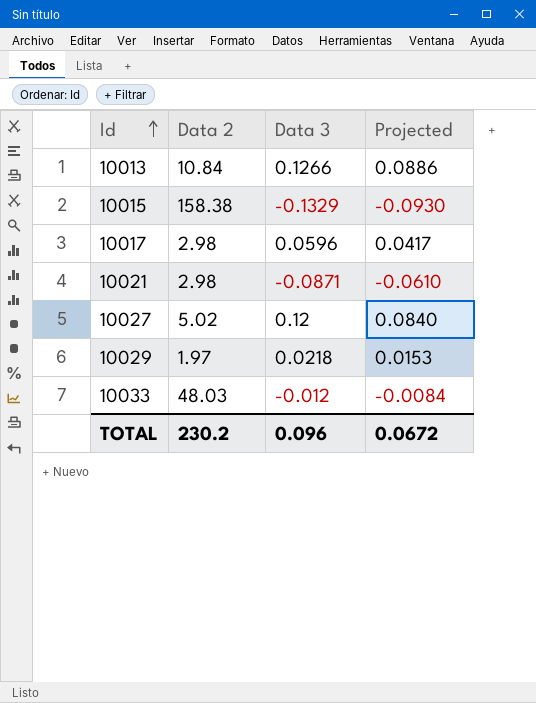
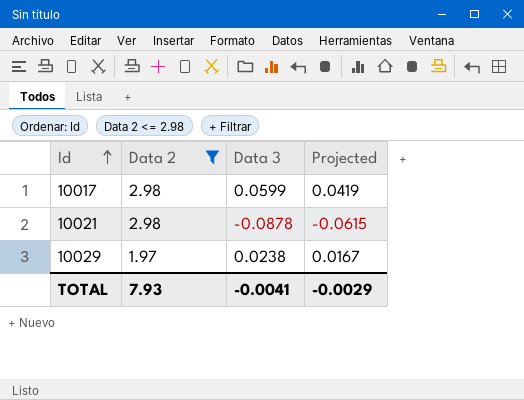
filter: none -> Data 2 <= 2.98
10017 | Data 3: 0.0596 -> 0.0599
10017 | Projected: 0.0417 -> 0.0419
10021 | Data 3: -0.0871 -> -0.0878
10021 | Projected: -0.0610 -> -0.0615
10029 | Data 3: 0.0218 -> 0.0238
10029 | Projected: 0.0153 -> 0.0167
TOTAL | Data 2: 230.2 -> 7.93
TOTAL | Data 3: 0.096 -> -0.0041
TOTAL | Projected: 0.0672 -> -0.0029

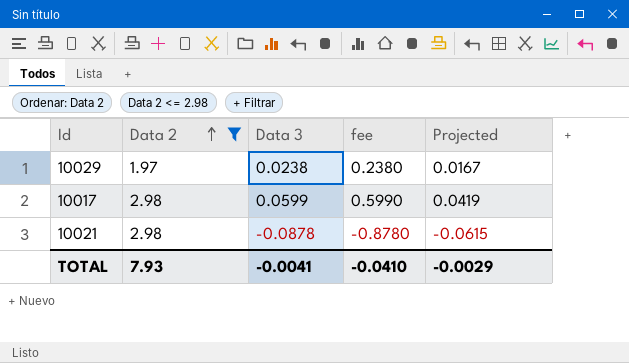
row order: Id ascending -> Data 2 ascending
column fee | formula: none -> [Data 3] * 10

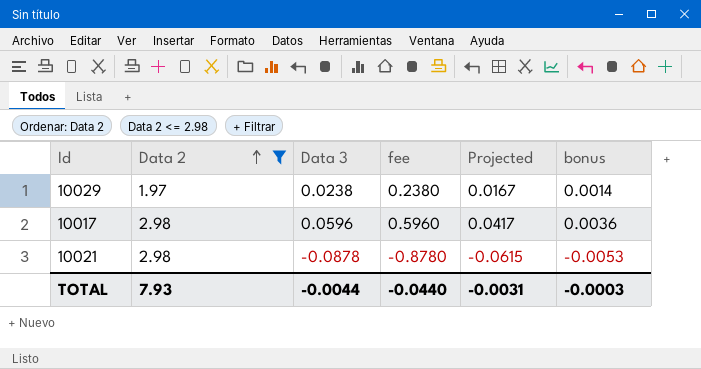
column bonus | formula: none -> [Data 3] * 0.06
10017 | Data 3: 0.0599 -> 0.0596
10017 | fee: 0.5990 -> 0.5960
10017 | Projected: 0.0419 -> 0.0417
TOTAL | Data 3: -0.0041 -> -0.0044
TOTAL | fee: -0.0410 -> -0.0440
TOTAL | Projected: -0.0029 -> -0.0031

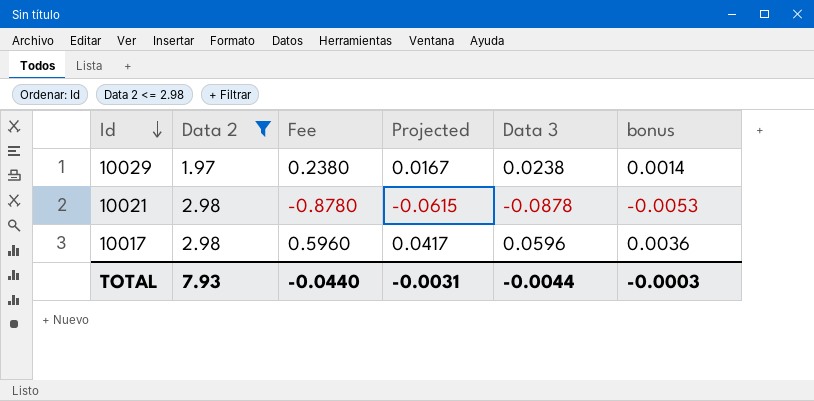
row order: Data 2 ascending -> Id descending
column name: fee -> Fee
column Data 3 | position: 3 -> 5

